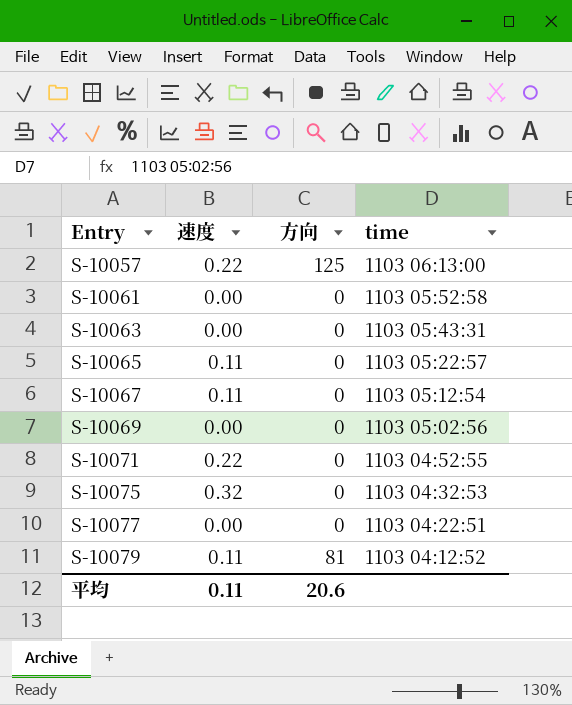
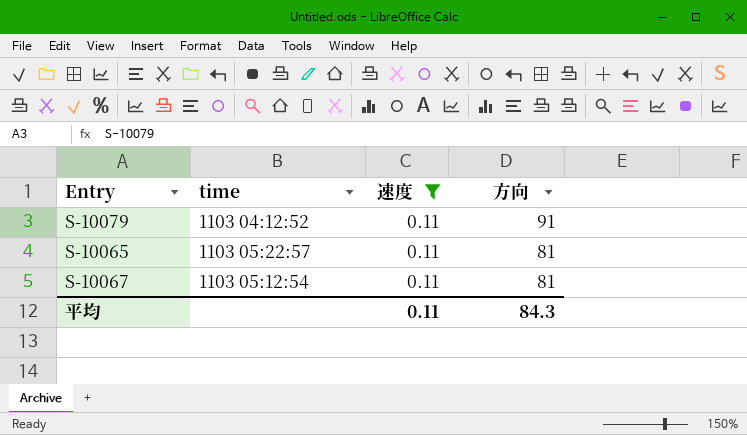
filter: none -> 速度 = 0.11
row order: Entry ascending -> 方向 descending
column time | position: 4 -> 2
S-10079 | 方向: 81 -> 91
S-10065 | 方向: 0 -> 81
S-10067 | 方向: 0 -> 81
平均 | 方向: 20.6 -> 84.3

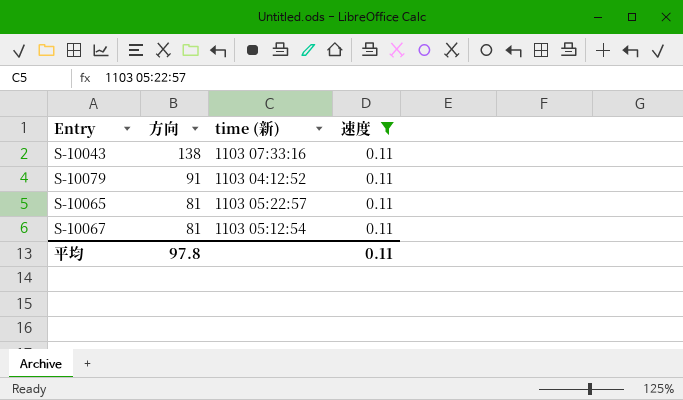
column 方向 | position: 4 -> 2
column name: time -> time (新)
row S-10043: none -> 138 | 1103 07:33:16 | 0.11
平均 | 方向: 84.3 -> 97.8

